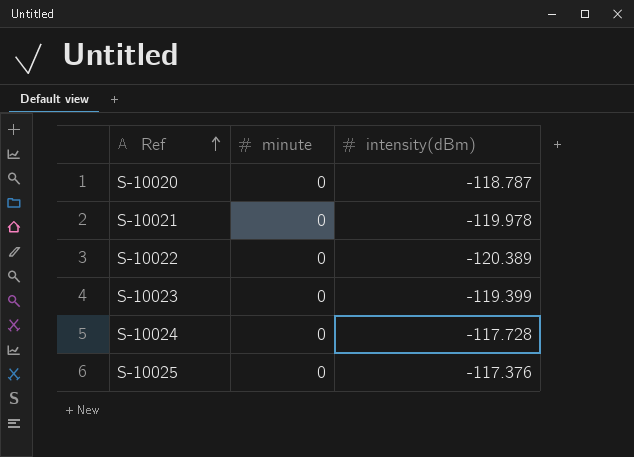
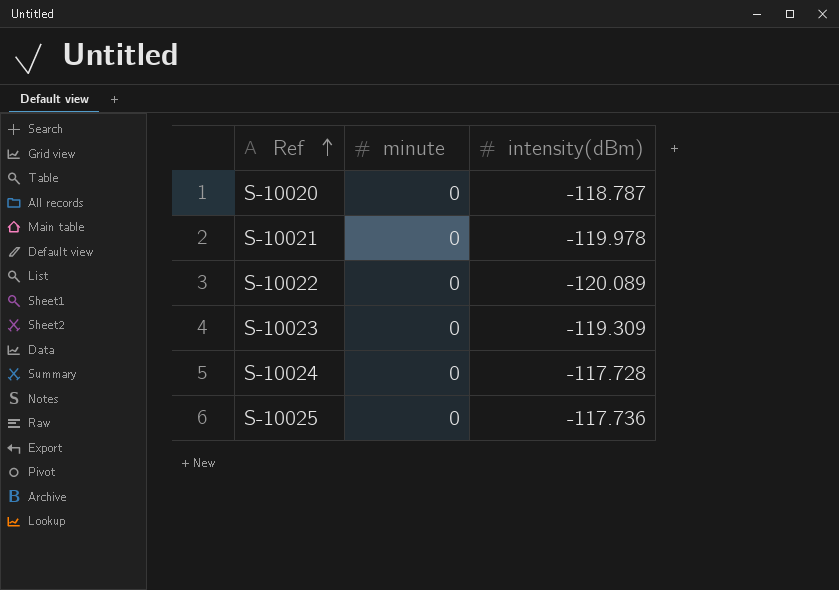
S-10022 | intensity(dBm): -120.389 -> -120.089
S-10023 | intensity(dBm): -119.399 -> -119.309
S-10025 | intensity(dBm): -117.376 -> -117.736

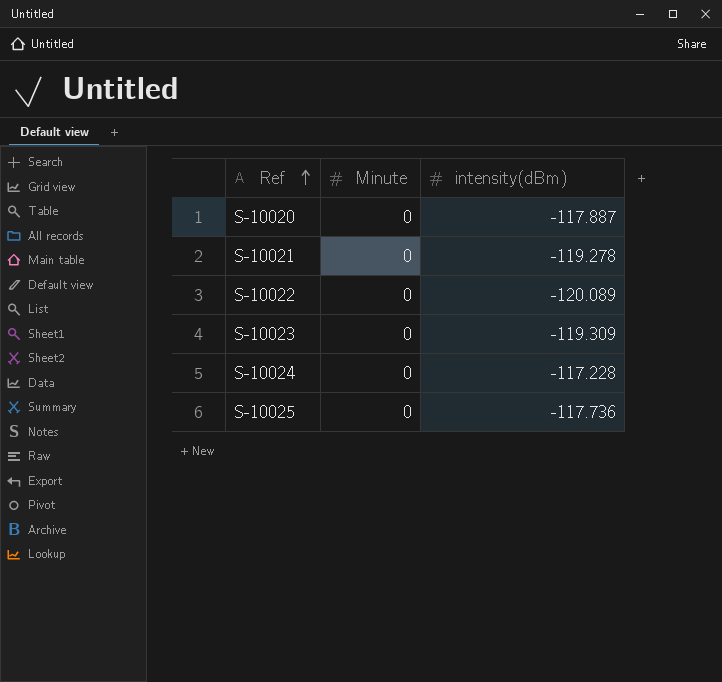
column name: minute -> Minute
S-10020 | intensity(dBm): -118.787 -> -117.887
S-10021 | intensity(dBm): -119.978 -> -119.278
S-10024 | intensity(dBm): -117.728 -> -117.228

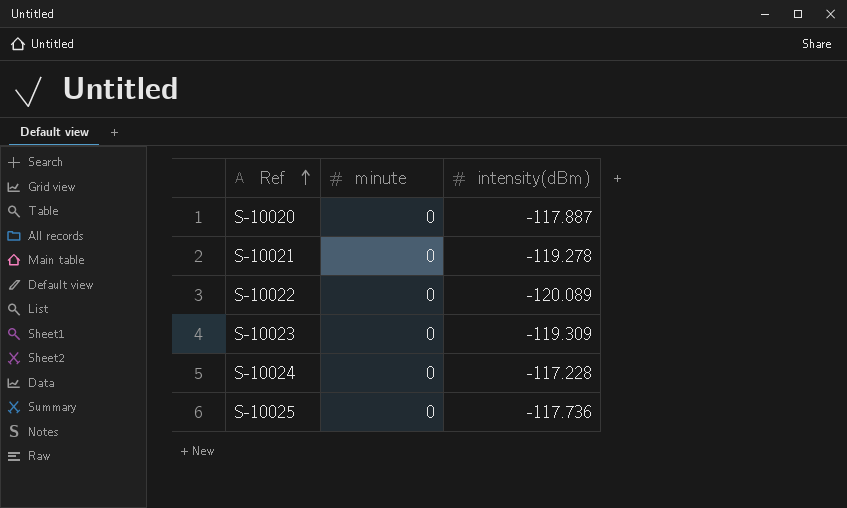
column name: Minute -> minute

